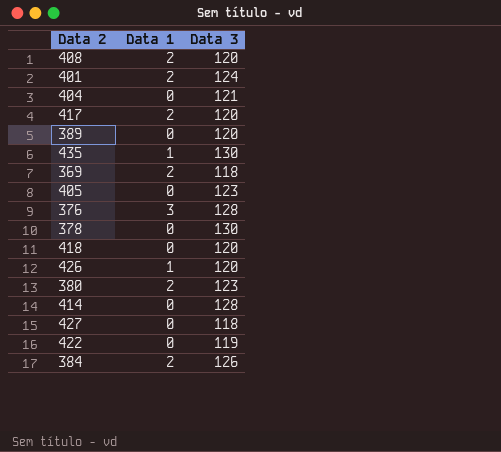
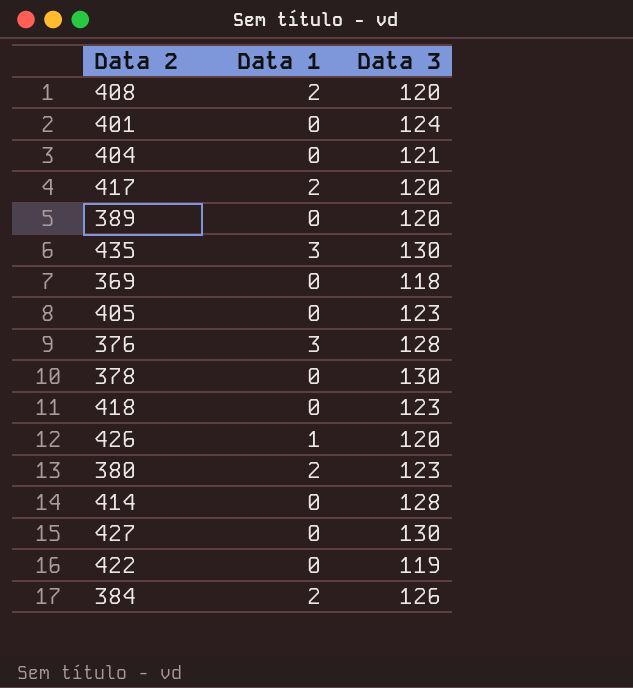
401 | Data 1: 2 -> 0
435 | Data 1: 1 -> 3
369 | Data 1: 2 -> 0
418 | Data 3: 120 -> 123
427 | Data 3: 118 -> 130

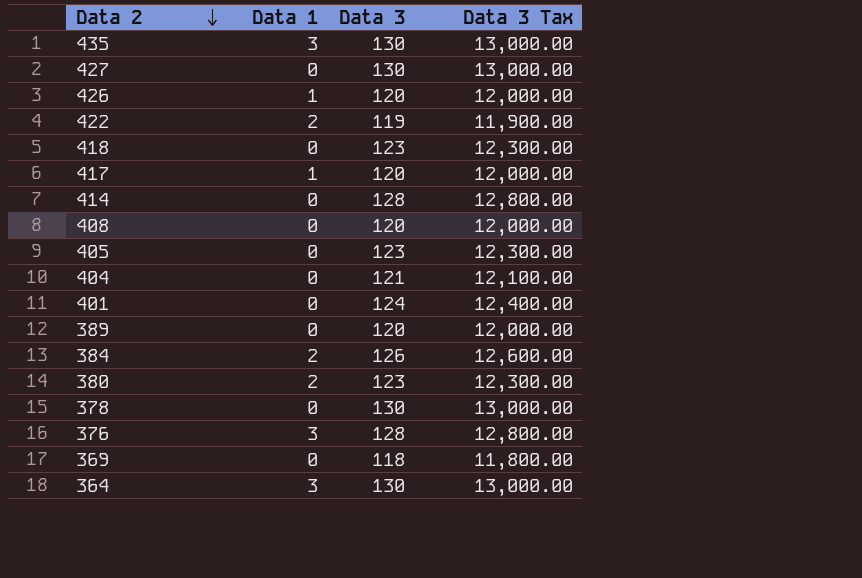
row order: none -> Data 2 descending
column Data 3 Tax | formula: none -> [Data 3] * 100
422 | Data 1: 0 -> 2
417 | Data 1: 2 -> 1
408 | Data 1: 2 -> 0
row 364: none -> 3 | 130 | 13,000.00

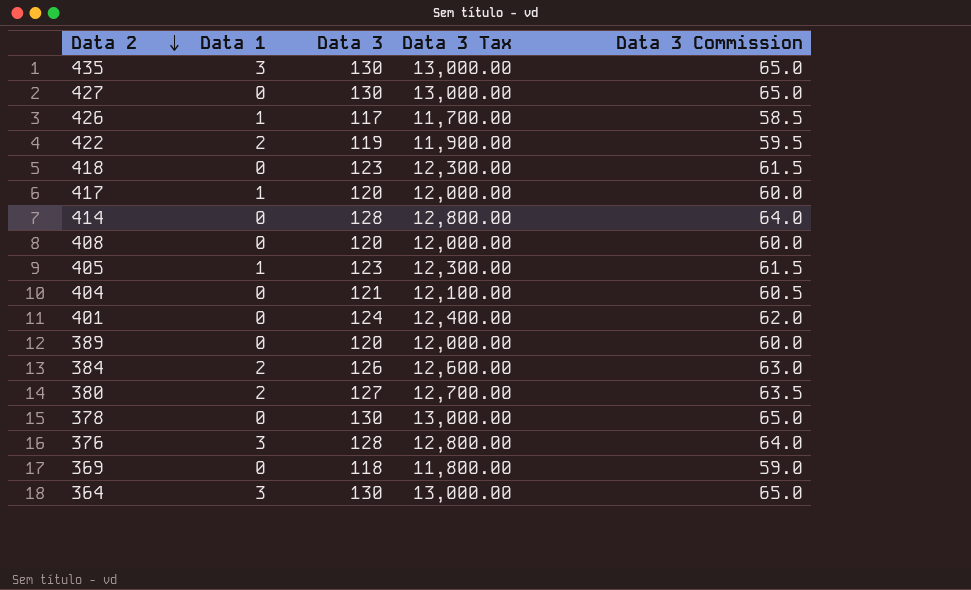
column Data 3 Commission | formula: none -> [Data 3] * 0.5
426 | Data 3: 120 -> 117
426 | Data 3 Tax: 12,000.00 -> 11,700.00
405 | Data 1: 0 -> 1
380 | Data 3: 123 -> 127
380 | Data 3 Tax: 12,300.00 -> 12,700.00

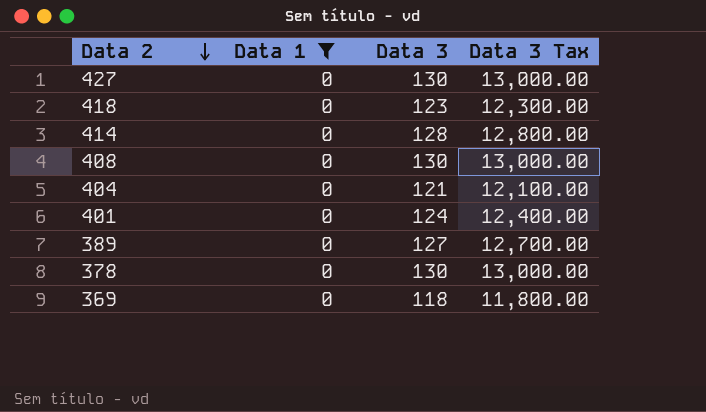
filter: none -> Data 1 = 0
column Data 3 Commission | formula: [Data 3] * 0.5 -> none
408 | Data 3: 120 -> 130
408 | Data 3 Tax: 12,000.00 -> 13,000.00
389 | Data 3: 120 -> 127
389 | Data 3 Tax: 12,000.00 -> 12,700.00

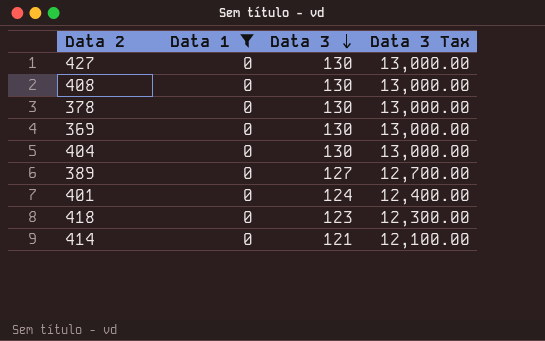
row order: Data 2 descending -> Data 3 descending
369 | Data 3: 118 -> 130
369 | Data 3 Tax: 11,800.00 -> 13,000.00
404 | Data 3: 121 -> 130
404 | Data 3 Tax: 12,100.00 -> 13,000.00
414 | Data 3: 128 -> 121
414 | Data 3 Tax: 12,800.00 -> 12,100.00

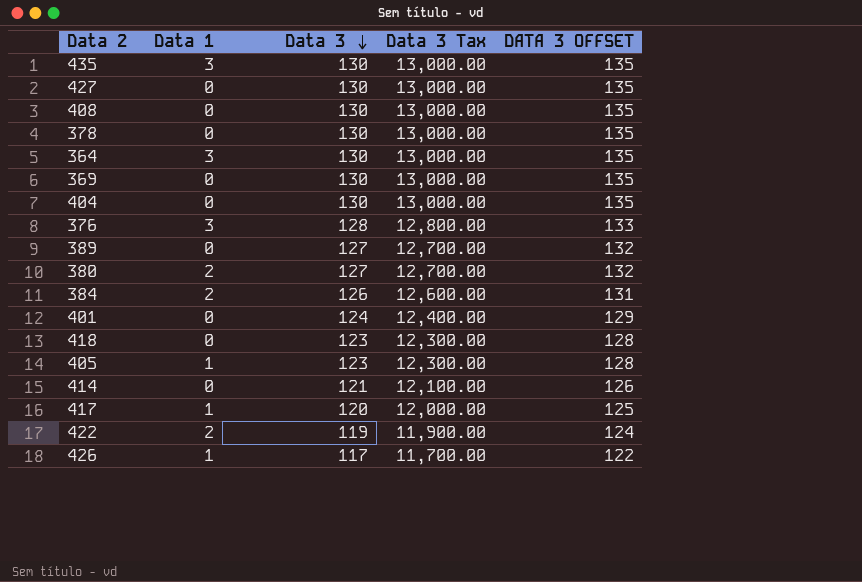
filter: Data 1 = 0 -> none
column DATA 3 OFFSET | formula: none -> [Data 3] + 5

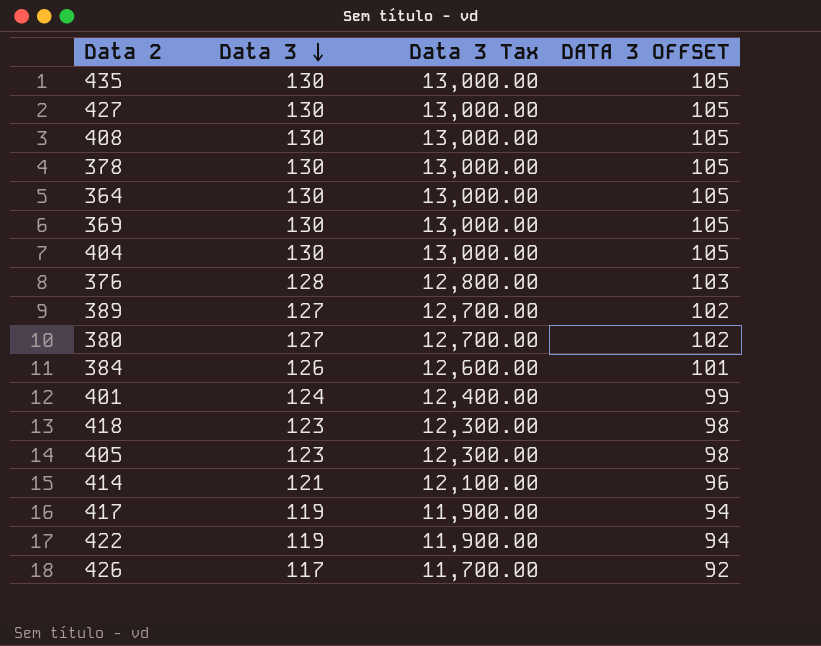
column Data 1 | position: 2 -> none
column DATA 3 OFFSET | formula: [Data 3] + 5 -> [Data 3] - 25
417 | Data 3: 120 -> 119
417 | Data 3 Tax: 12,000.00 -> 11,900.00

